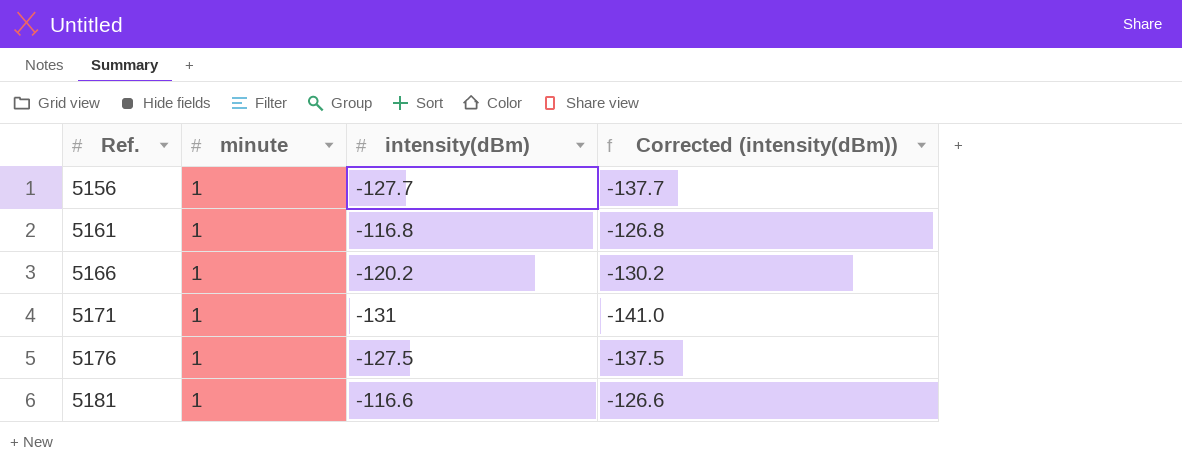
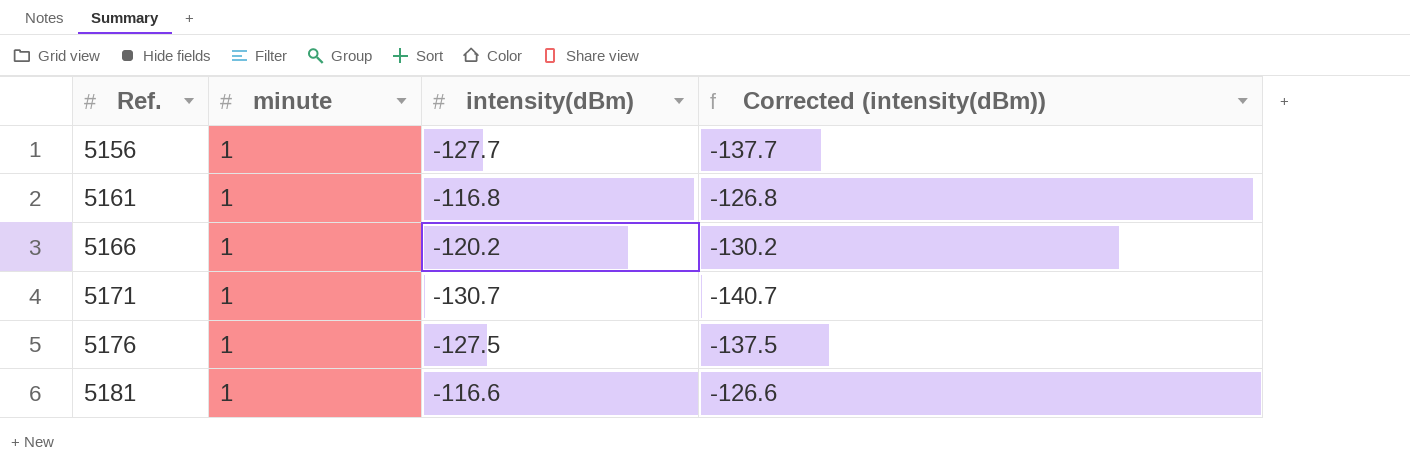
5171 | intensity(dBm): -131 -> -130.7
5171 | Corrected (intensity(dBm)): -141.0 -> -140.7

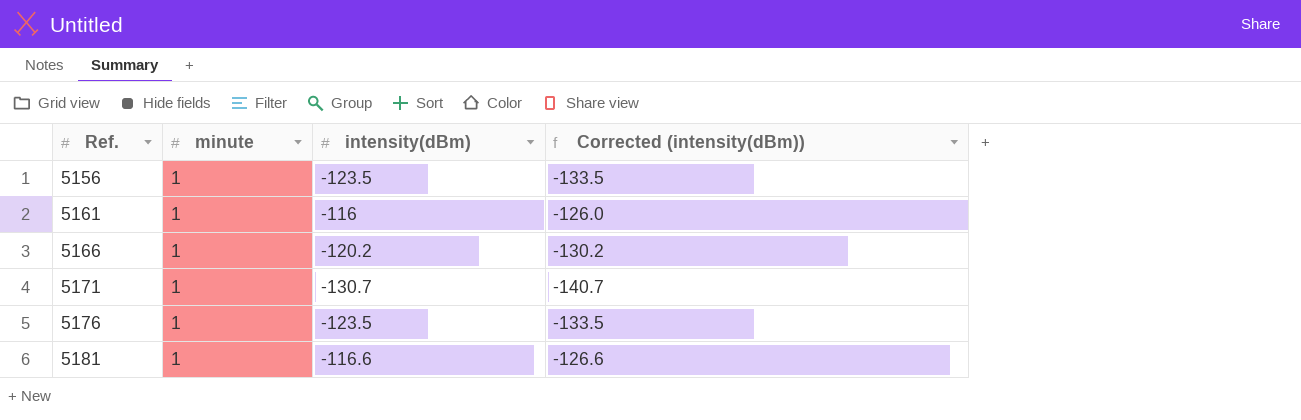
5156 | intensity(dBm): -127.7 -> -123.5
5156 | Corrected (intensity(dBm)): -137.7 -> -133.5
5161 | intensity(dBm): -116.8 -> -116
5161 | Corrected (intensity(dBm)): -126.8 -> -126.0
5176 | intensity(dBm): -127.5 -> -123.5
5176 | Corrected (intensity(dBm)): -137.5 -> -133.5

